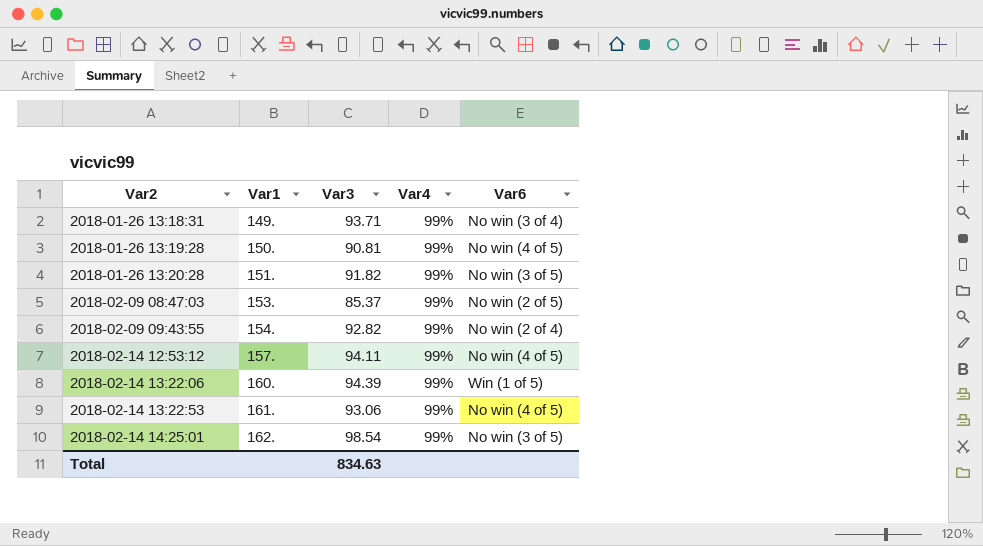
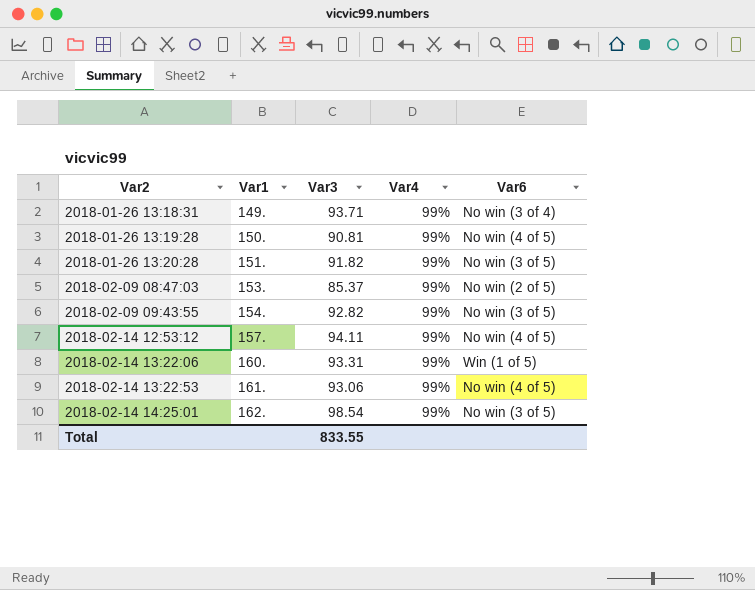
2018-02-09 09:43:55 | Var6: No win (2 of 4) -> No win (3 of 5)
2018-02-14 13:22:06 | Var3: 94.39 -> 93.31
Total | Var3: 834.63 -> 833.55

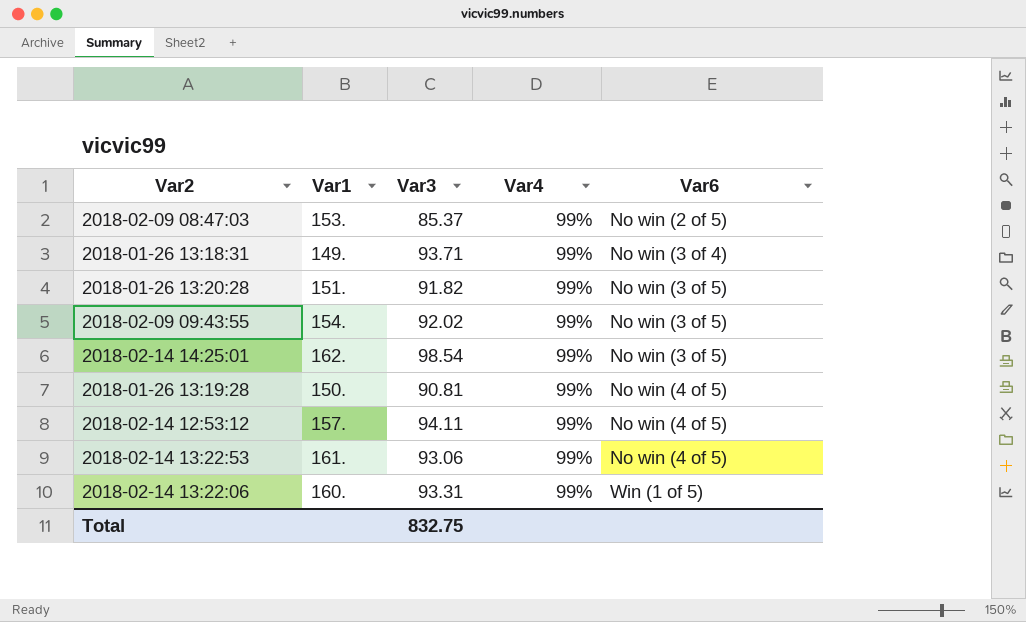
row order: Var2 ascending -> Var6 ascending
2018-02-09 09:43:55 | Var3: 92.82 -> 92.02
Total | Var3: 833.55 -> 832.75

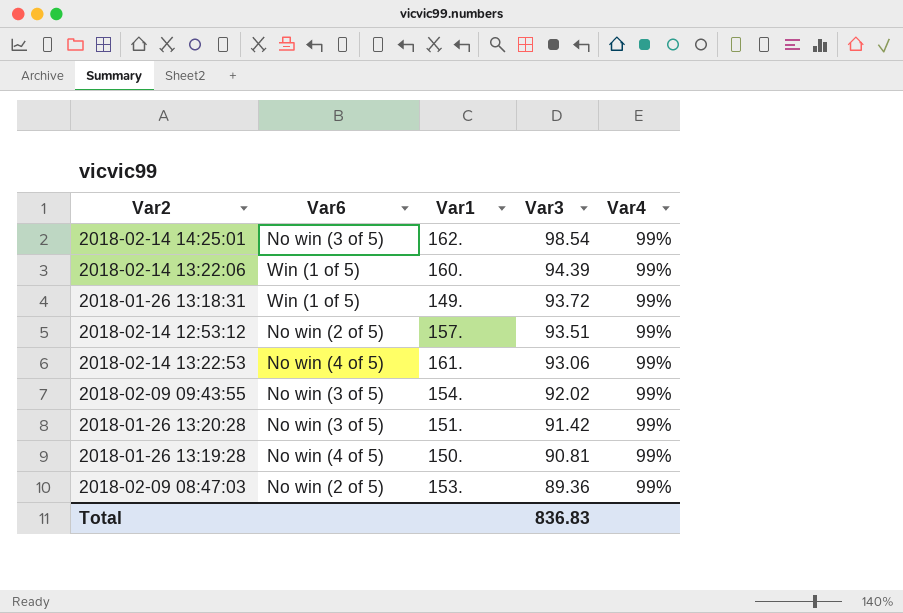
row order: Var6 ascending -> Var3 descending
column Var6 | position: 5 -> 2
2018-02-14 13:22:06 | Var3: 93.31 -> 94.39
2018-01-26 13:18:31 | Var6: No win (3 of 4) -> Win (1 of 5)
2018-01-26 13:18:31 | Var3: 93.71 -> 93.72
2018-02-14 12:53:12 | Var6: No win (4 of 5) -> No win (2 of 5)
2018-02-14 12:53:12 | Var3: 94.11 -> 93.51
2018-01-26 13:20:28 | Var3: 91.82 -> 91.42
2018-02-09 08:47:03 | Var3: 85.37 -> 89.36
Total | Var3: 832.75 -> 836.83

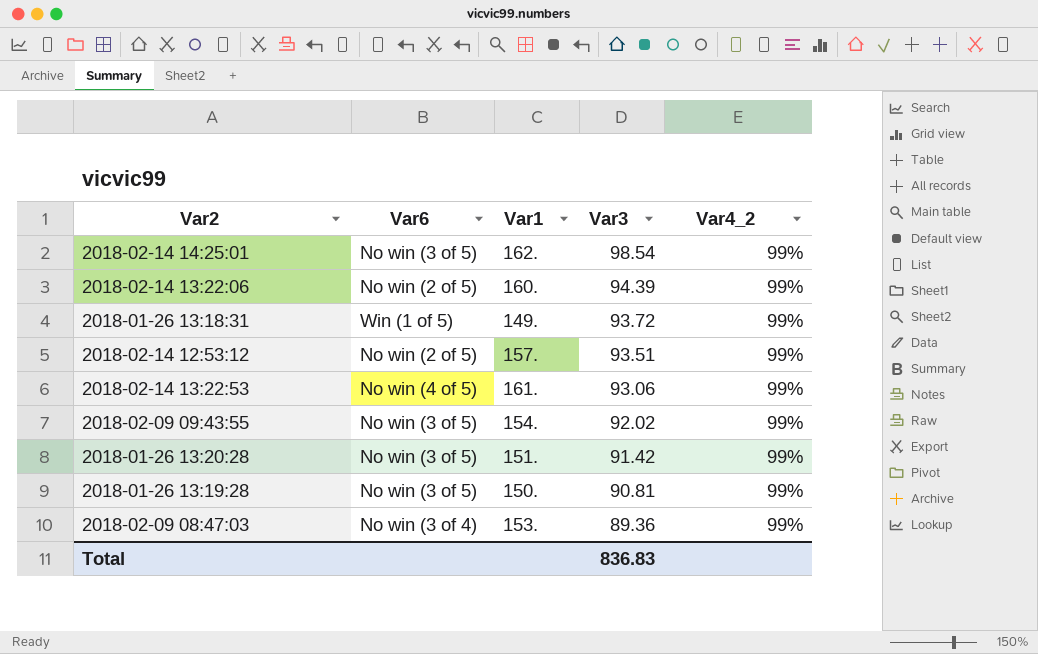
column name: Var4 -> Var4_2
2018-02-14 13:22:06 | Var6: Win (1 of 5) -> No win (2 of 5)
2018-01-26 13:19:28 | Var6: No win (4 of 5) -> No win (3 of 5)
2018-02-09 08:47:03 | Var6: No win (2 of 5) -> No win (3 of 4)

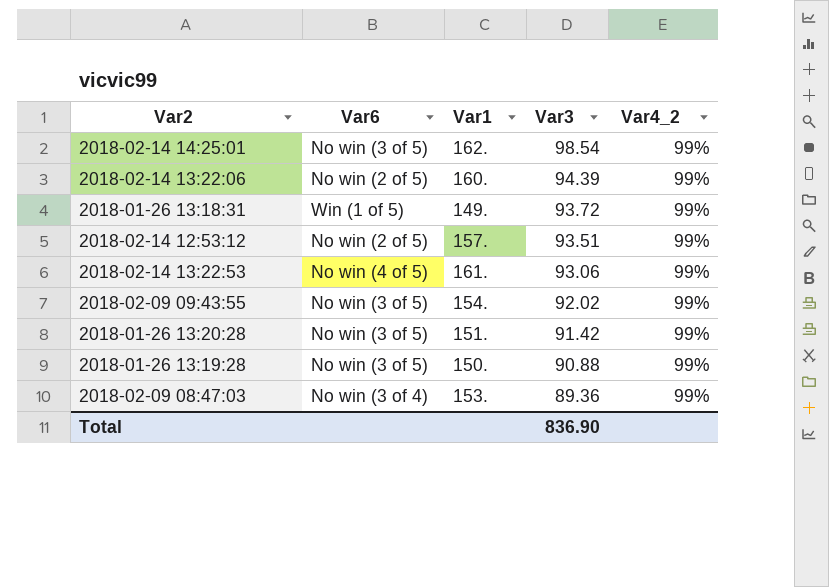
2018-01-26 13:19:28 | Var3: 90.81 -> 90.88
Total | Var3: 836.83 -> 836.90

